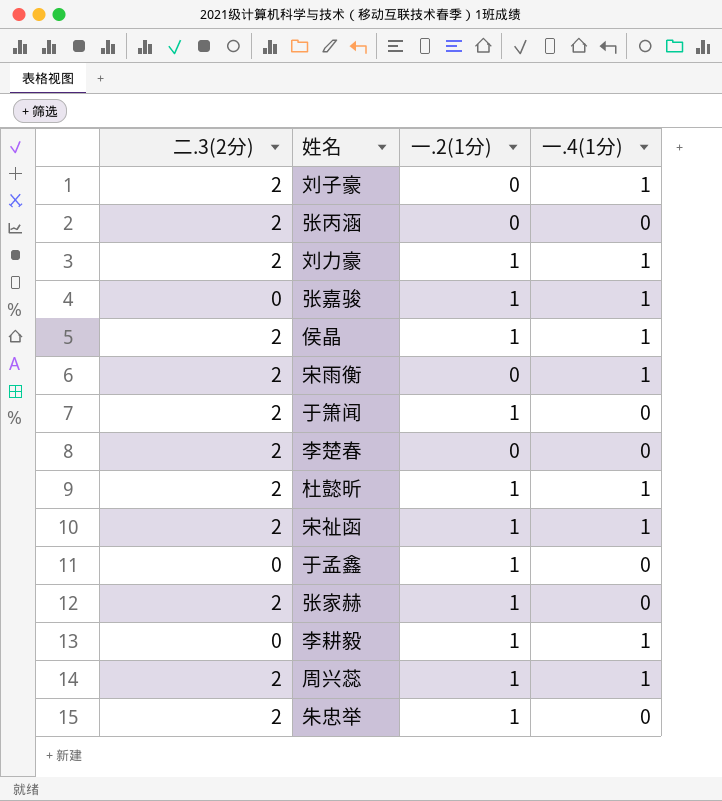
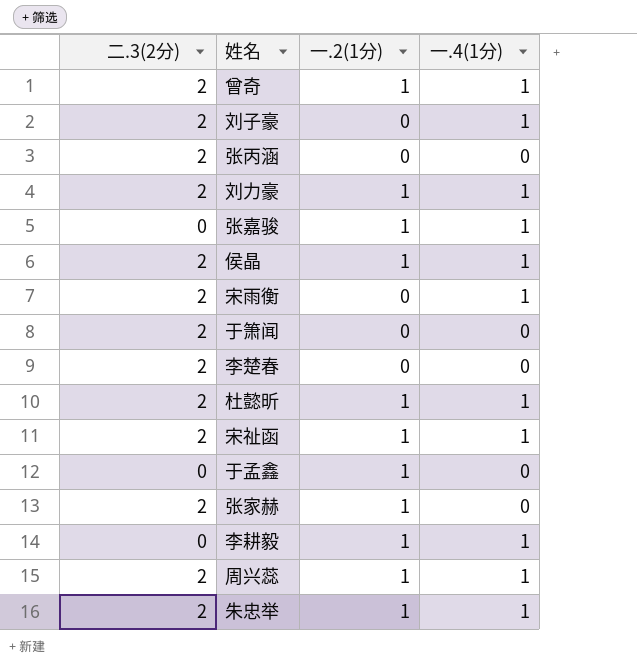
row 曾奇: none -> 2 | 1 | 1
于箫闻 | 一.2(1分): 1 -> 0
朱忠举 | 一.4(1分): 0 -> 1

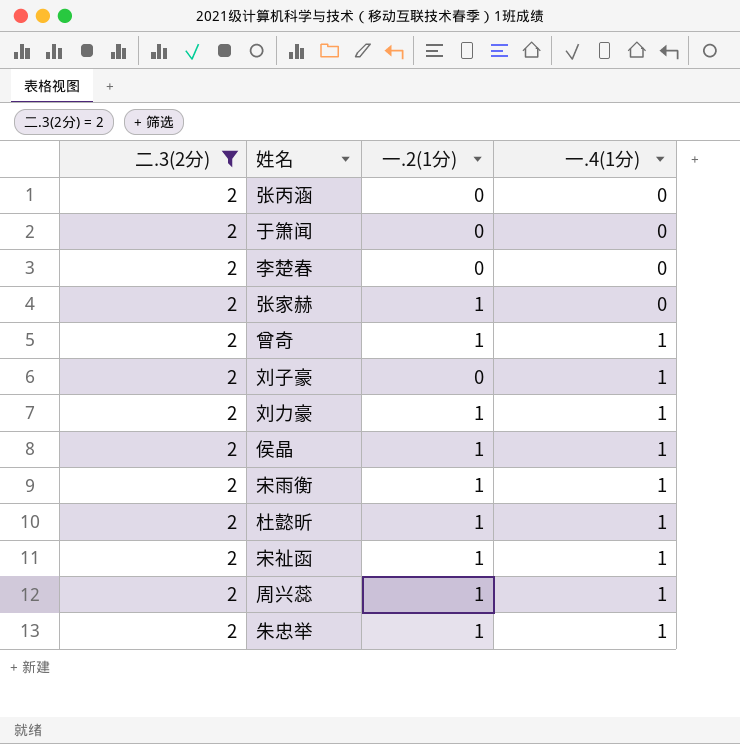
filter: none -> 二.3(2分) = 2
row order: none -> 一.4(1分) ascending
宋雨衡 | 一.2(1分): 0 -> 1

